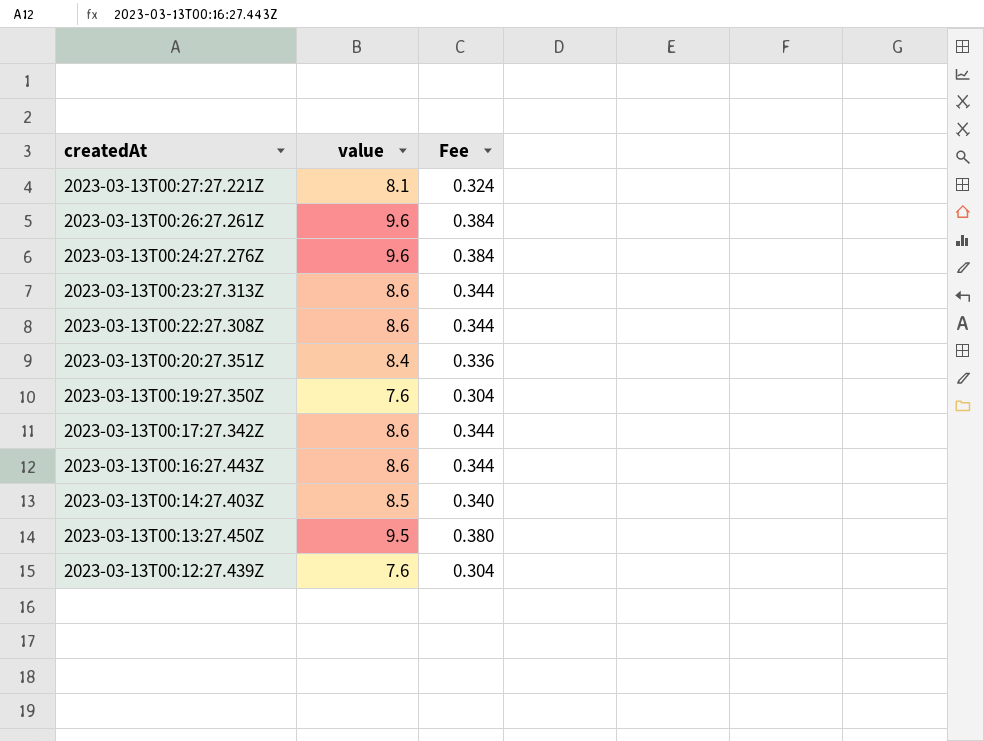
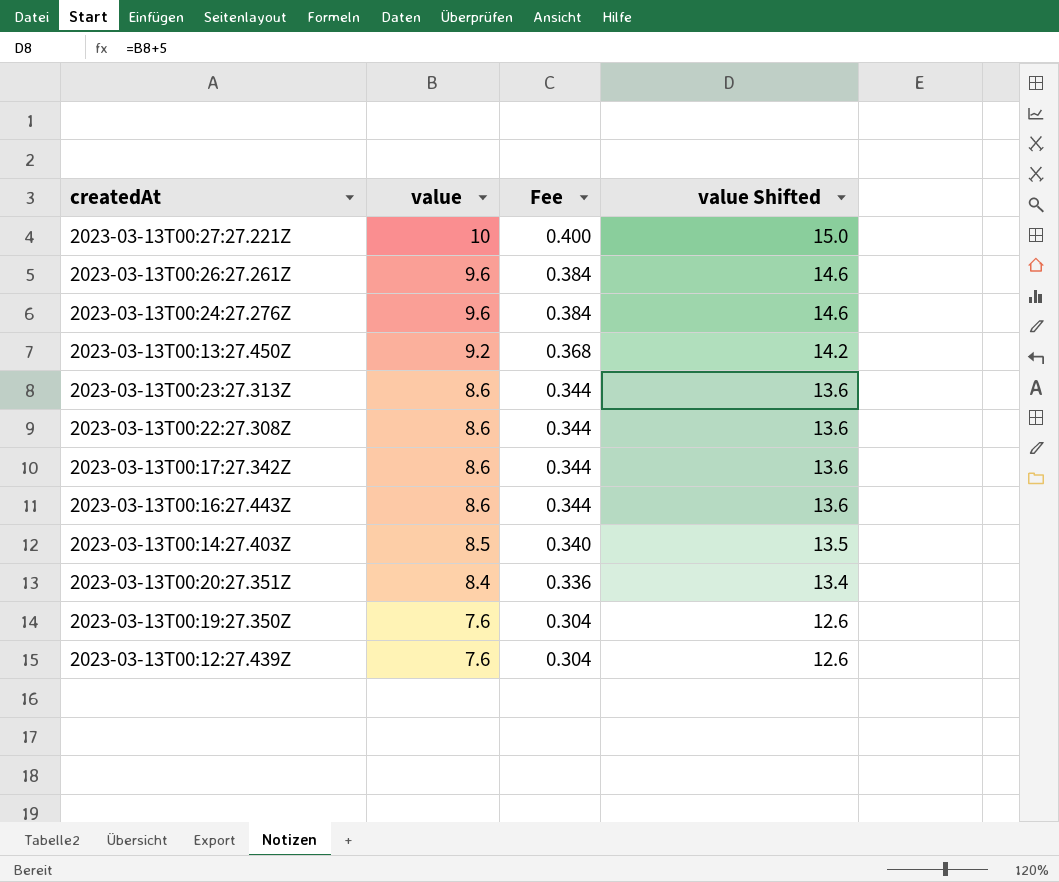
row order: createdAt descending -> value descending
column value Shifted | formula: none -> [value] + 5
2023-03-13T00:27:27.221Z | value: 8.1 -> 10
2023-03-13T00:27:27.221Z | Fee: 0.324 -> 0.400
2023-03-13T00:13:27.450Z | value: 9.5 -> 9.2
2023-03-13T00:13:27.450Z | Fee: 0.380 -> 0.368

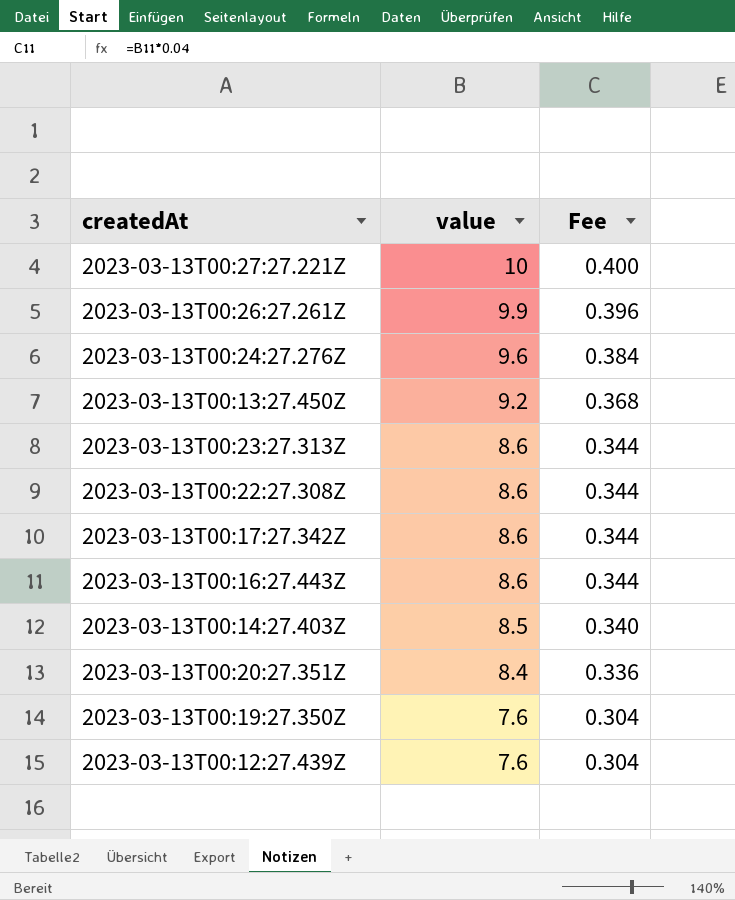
column value Shifted | formula: [value] + 5 -> none
2023-03-13T00:26:27.261Z | value: 9.6 -> 9.9
2023-03-13T00:26:27.261Z | Fee: 0.384 -> 0.396

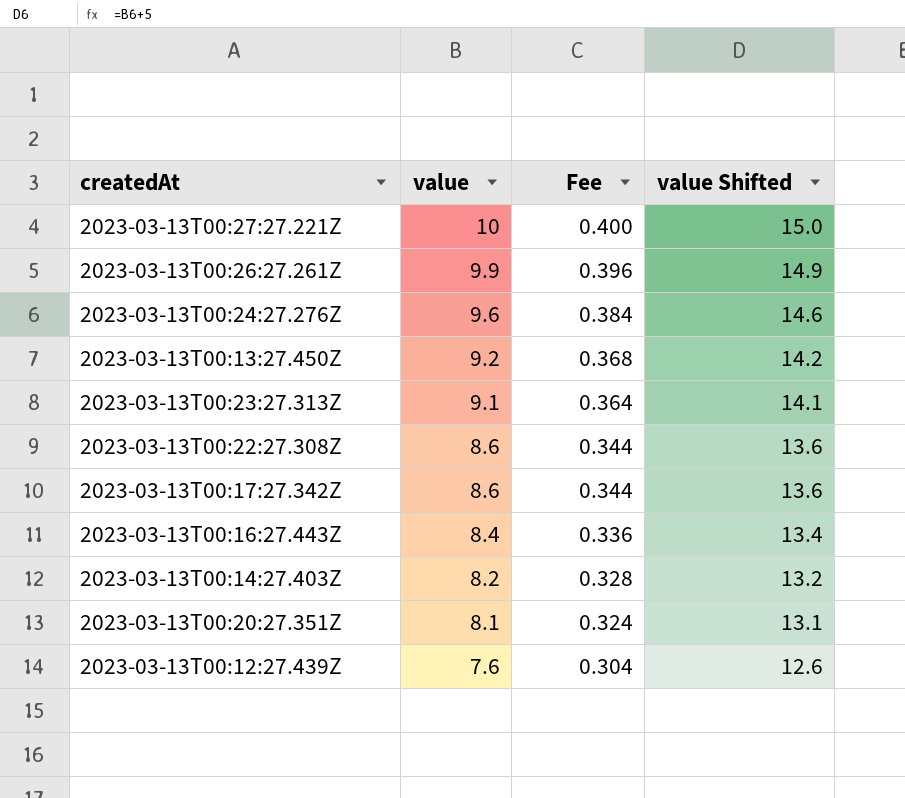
column value Shifted | formula: none -> [value] + 5
row 2023-03-13T00:19:27.350Z: 7.6 | 0.304 -> none
2023-03-13T00:23:27.313Z | value: 8.6 -> 9.1
2023-03-13T00:23:27.313Z | Fee: 0.344 -> 0.364
2023-03-13T00:16:27.443Z | value: 8.6 -> 8.4
2023-03-13T00:16:27.443Z | Fee: 0.344 -> 0.336
2023-03-13T00:14:27.403Z | value: 8.5 -> 8.2
2023-03-13T00:14:27.403Z | Fee: 0.340 -> 0.328
2023-03-13T00:20:27.351Z | value: 8.4 -> 8.1
2023-03-13T00:20:27.351Z | Fee: 0.336 -> 0.324

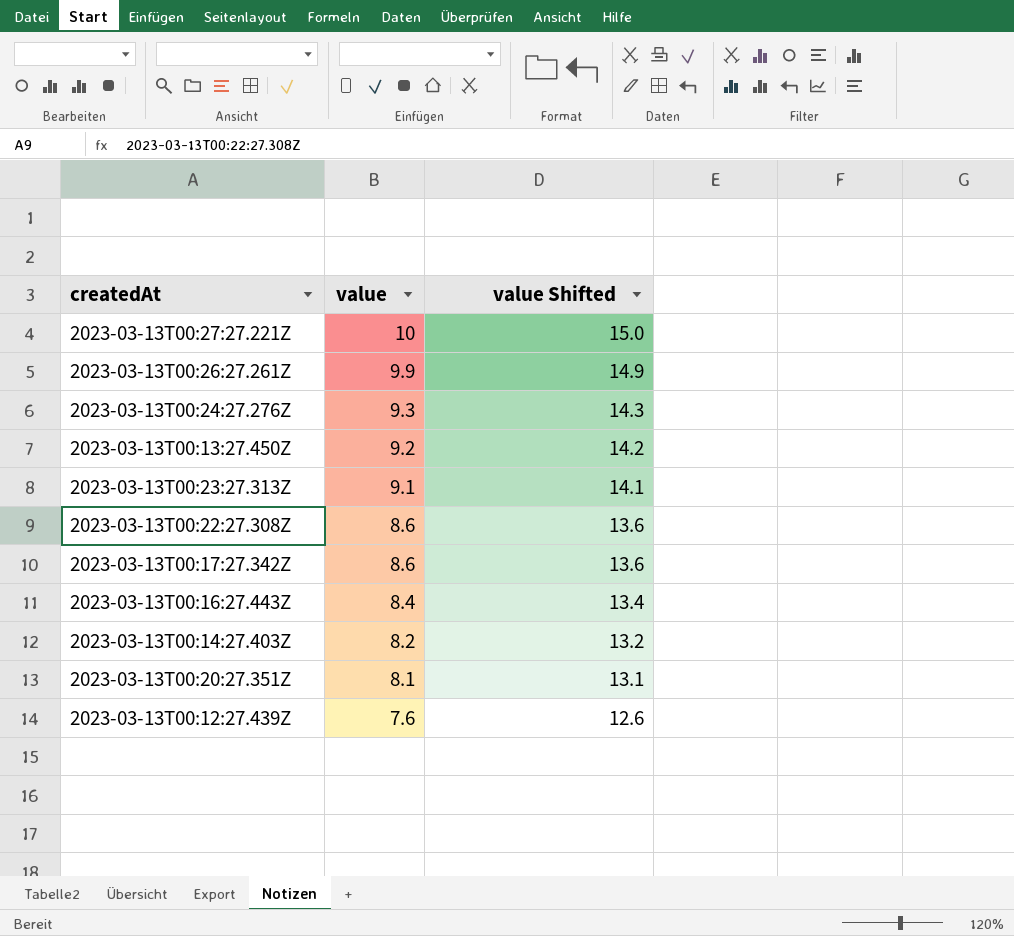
column Fee | formula: [value] * 0.04 -> none
2023-03-13T00:24:27.276Z | value: 9.6 -> 9.3
2023-03-13T00:24:27.276Z | value Shifted: 14.6 -> 14.3

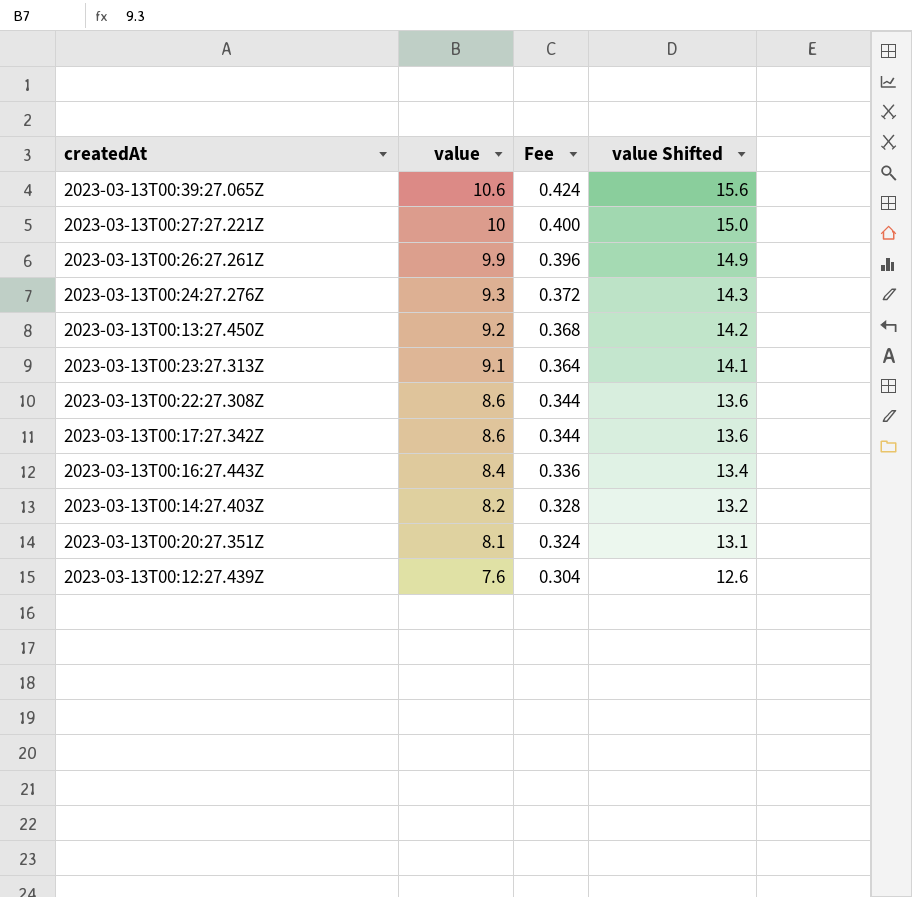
column Fee | formula: none -> [value] * 0.04
row 2023-03-13T00:39:27.065Z: none -> 10.6 | 0.424 | 15.6

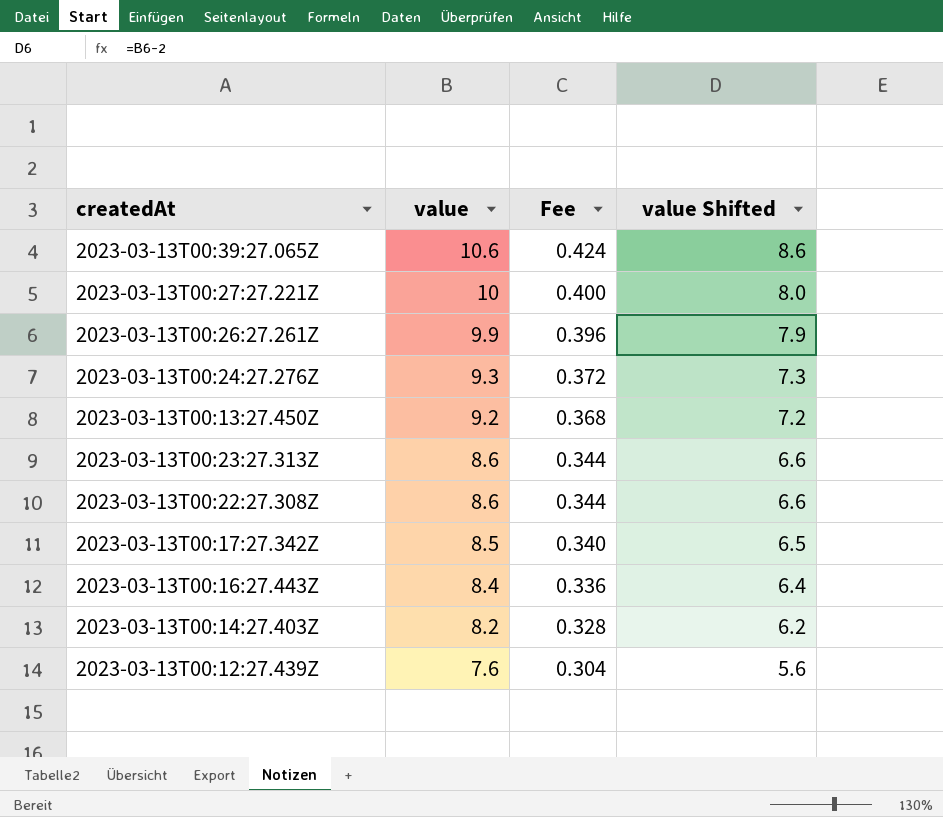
column value Shifted | formula: [value] + 5 -> [value] - 2
row 2023-03-13T00:20:27.351Z: 8.1 | 0.324 | 13.1 -> none
2023-03-13T00:23:27.313Z | value: 9.1 -> 8.6
2023-03-13T00:23:27.313Z | Fee: 0.364 -> 0.344
2023-03-13T00:17:27.342Z | value: 8.6 -> 8.5
2023-03-13T00:17:27.342Z | Fee: 0.344 -> 0.340

